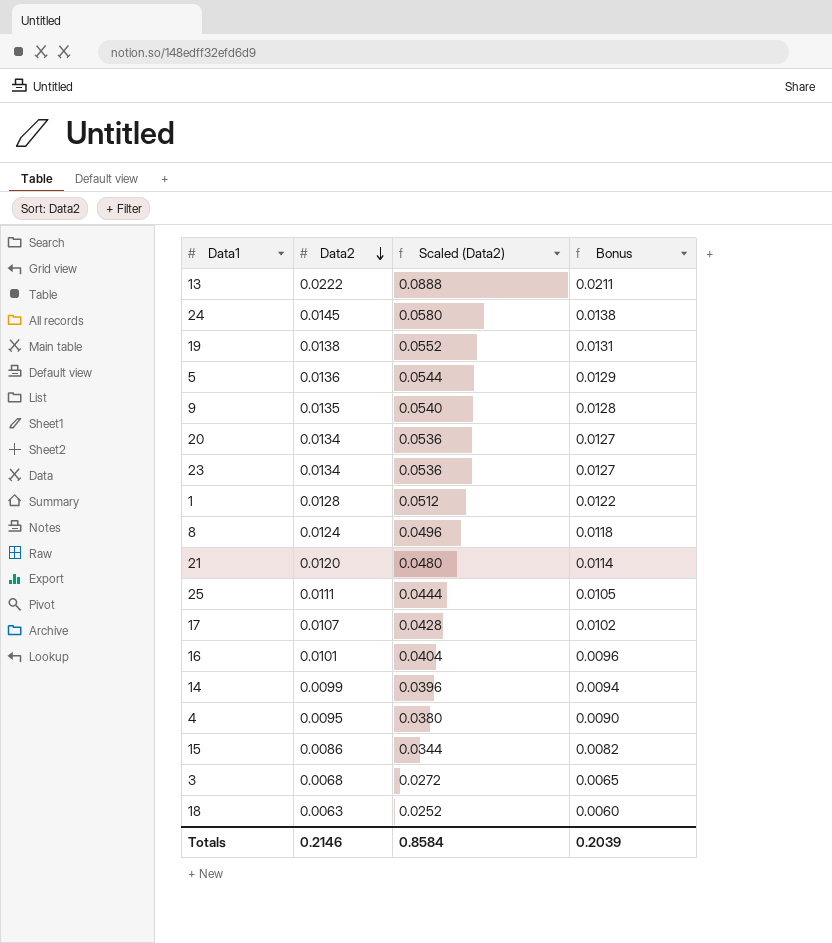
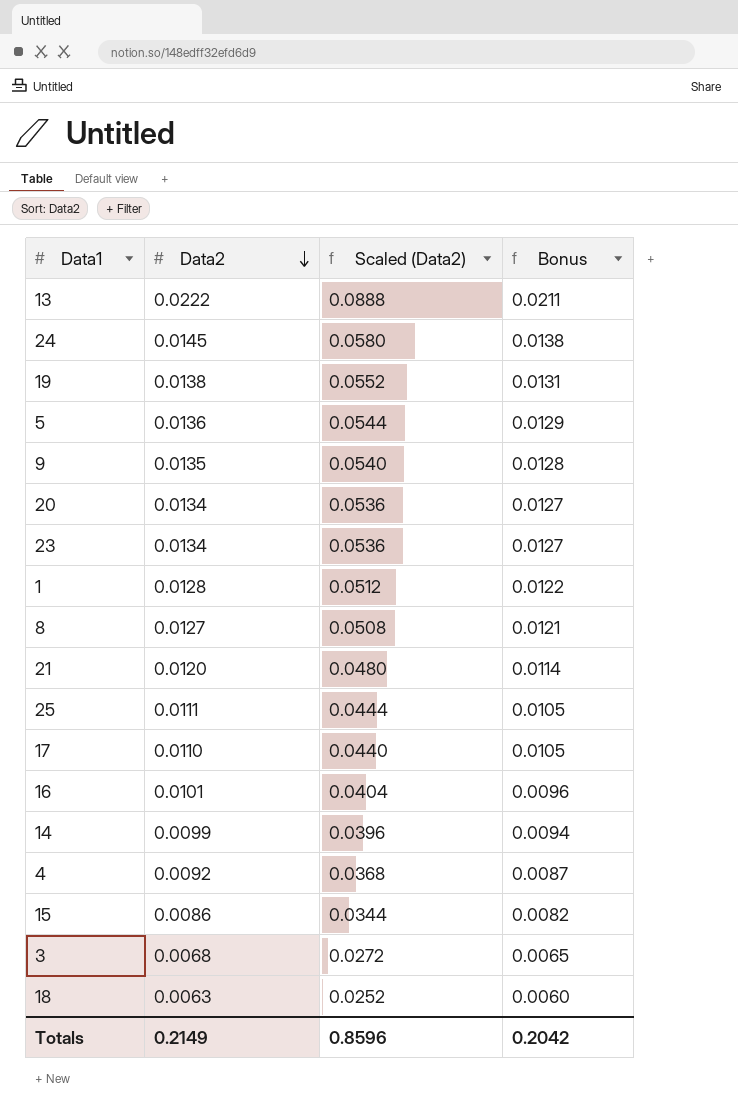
8 | Data2: 0.0124 -> 0.0127
8 | Scaled (Data2): 0.0496 -> 0.0508
8 | Bonus: 0.0118 -> 0.0121
17 | Data2: 0.0107 -> 0.0110
17 | Scaled (Data2): 0.0428 -> 0.0440
17 | Bonus: 0.0102 -> 0.0105
4 | Data2: 0.0095 -> 0.0092
4 | Scaled (Data2): 0.0380 -> 0.0368
4 | Bonus: 0.0090 -> 0.0087
Totals | Data2: 0.2146 -> 0.2149
Totals | Scaled (Data2): 0.8584 -> 0.8596
Totals | Bonus: 0.2039 -> 0.2042

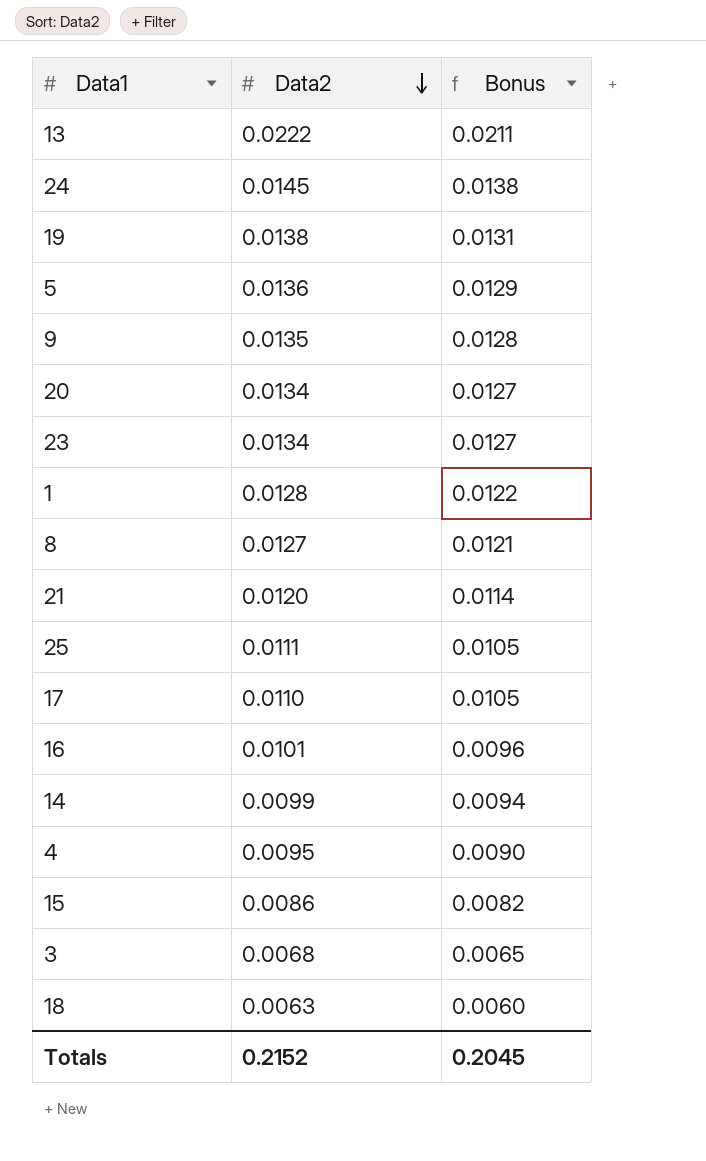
column Scaled (Data2) | formula: [Data2] * 4 -> none
4 | Data2: 0.0092 -> 0.0095
4 | Bonus: 0.0087 -> 0.0090
Totals | Data2: 0.2149 -> 0.2152
Totals | Bonus: 0.2042 -> 0.2045

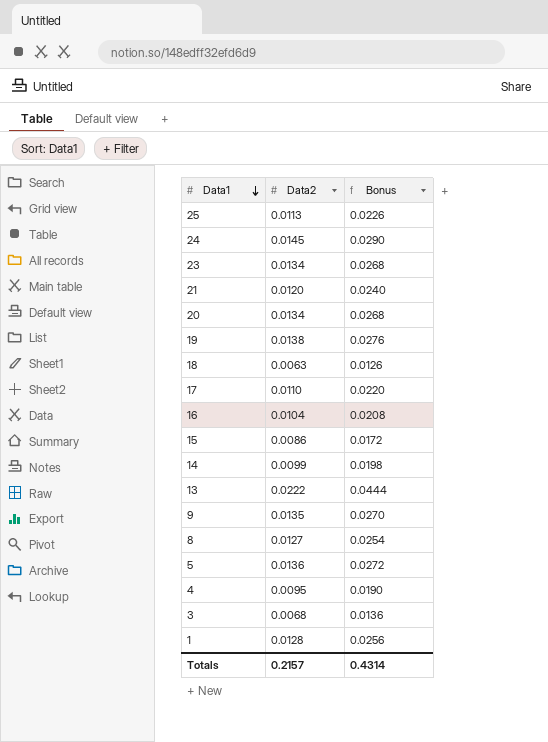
row order: Data2 descending -> Data1 descending
column Bonus | formula: [Data2] * 0.95 -> [Data2] * 2
25 | Data2: 0.0111 -> 0.0113
16 | Data2: 0.0101 -> 0.0104
Totals | Data2: 0.2152 -> 0.2157
Totals | Bonus: 0.2045 -> 0.4314

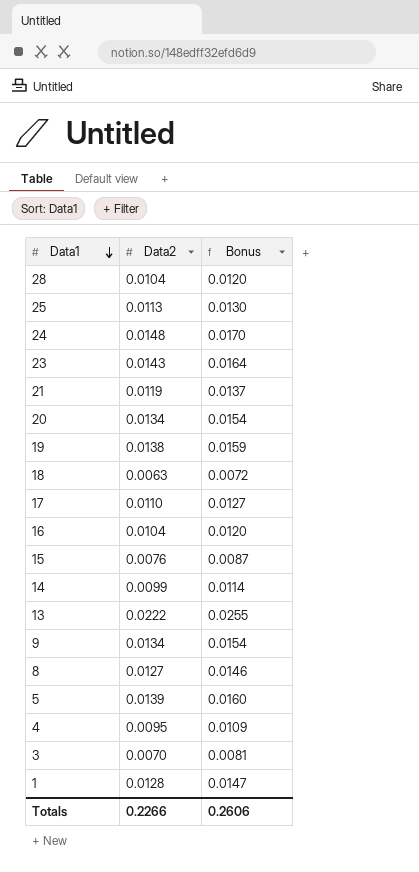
column Bonus | formula: [Data2] * 2 -> [Data2] * 1.15
row 28: none -> 0.0104 | 0.0120
24 | Data2: 0.0145 -> 0.0148
23 | Data2: 0.0134 -> 0.0143
21 | Data2: 0.0120 -> 0.0119
15 | Data2: 0.0086 -> 0.0076
9 | Data2: 0.0135 -> 0.0134
5 | Data2: 0.0136 -> 0.0139
3 | Data2: 0.0068 -> 0.0070
Totals | Data2: 0.2157 -> 0.2266
Totals | Bonus: 0.4314 -> 0.2606

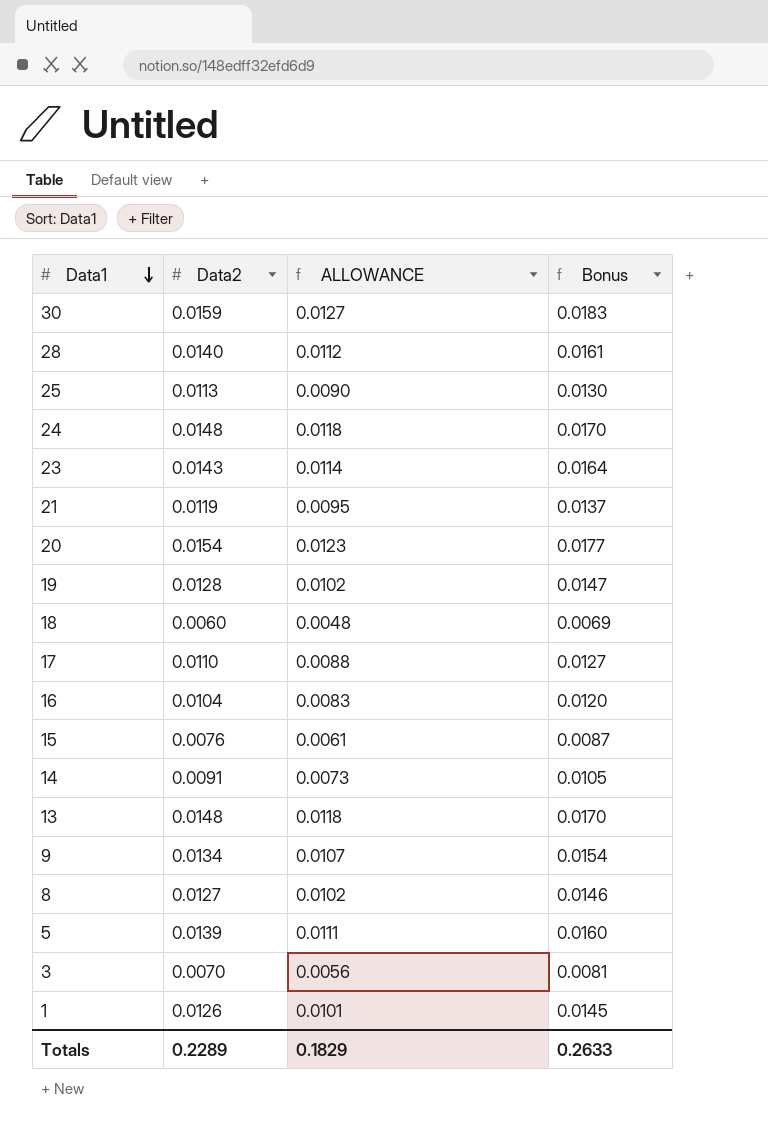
column ALLOWANCE | formula: none -> [Data2] * 0.8
row 4: 0.0095 | 0.0109 -> none
row 30: none -> 0.0159 | 0.0127 | 0.0183
28 | Data2: 0.0104 -> 0.0140
28 | Bonus: 0.0120 -> 0.0161
20 | Data2: 0.0134 -> 0.0154
20 | Bonus: 0.0154 -> 0.0177
19 | Data2: 0.0138 -> 0.0128
19 | Bonus: 0.0159 -> 0.0147
18 | Data2: 0.0063 -> 0.0060
18 | Bonus: 0.0072 -> 0.0069
14 | Data2: 0.0099 -> 0.0091
14 | Bonus: 0.0114 -> 0.0105
13 | Data2: 0.0222 -> 0.0148
13 | Bonus: 0.0255 -> 0.0170
1 | Data2: 0.0128 -> 0.0126
1 | Bonus: 0.0147 -> 0.0145
Totals | Data2: 0.2266 -> 0.2289
Totals | Bonus: 0.2606 -> 0.2633

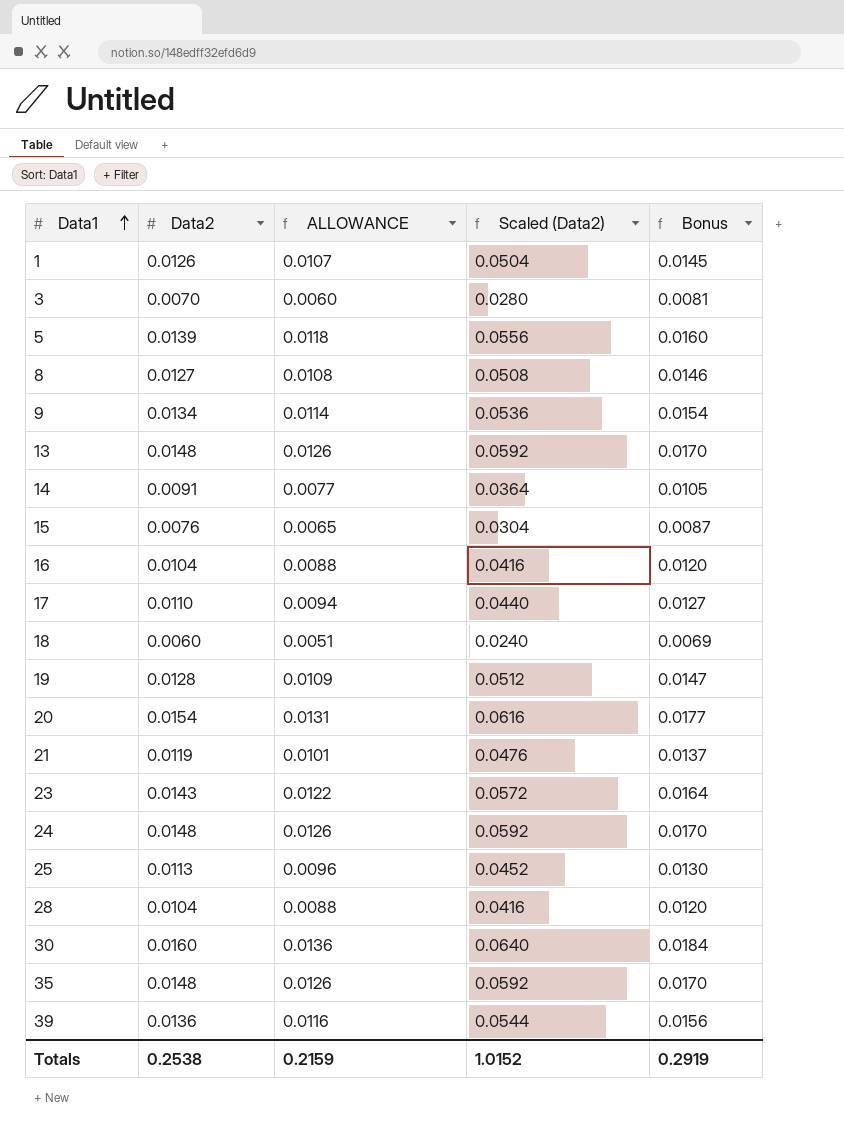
row order: Data1 descending -> Data1 ascending
column ALLOWANCE | formula: [Data2] * 0.8 -> [Data2] * 0.85
column Scaled (Data2) | formula: none -> [Data2] * 4
28 | Data2: 0.0140 -> 0.0104
28 | Bonus: 0.0161 -> 0.0120
30 | Data2: 0.0159 -> 0.0160
30 | Bonus: 0.0183 -> 0.0184
row 35: none -> 0.0148 | 0.0126 | 0.0592 | 0.0170
row 39: none -> 0.0136 | 0.0116 | 0.0544 | 0.0156
Totals | Data2: 0.2289 -> 0.2538
Totals | ALLOWANCE: 0.1829 -> 0.2159
Totals | Bonus: 0.2633 -> 0.2919

